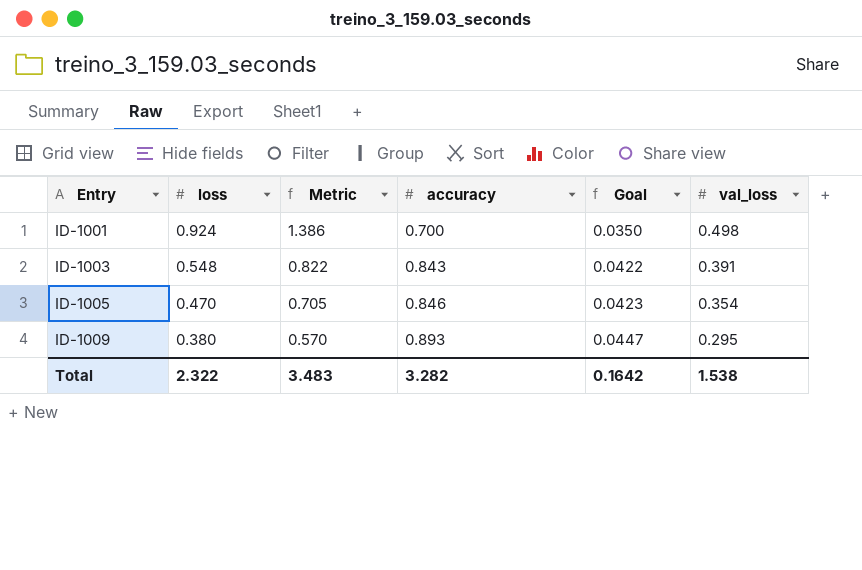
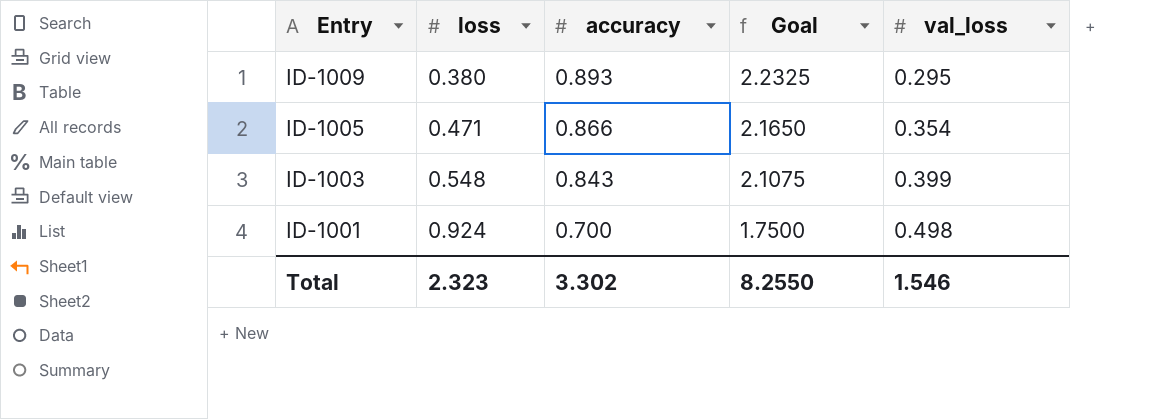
row order: Entry ascending -> Entry descending
column Metric | formula: [loss] * 1.5 -> none
column Goal | formula: [accuracy] * 0.05 -> [accuracy] * 2.5
ID-1005 | loss: 0.470 -> 0.471
ID-1005 | accuracy: 0.846 -> 0.866
ID-1003 | val_loss: 0.391 -> 0.399
Total | loss: 2.322 -> 2.323
Total | accuracy: 3.282 -> 3.302
Total | Goal: 0.1642 -> 8.2550
Total | val_loss: 1.538 -> 1.546

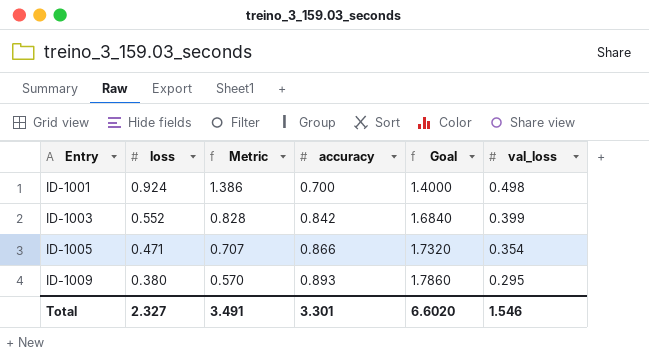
row order: Entry descending -> Entry ascending
column Metric | formula: none -> [loss] * 1.5
column Goal | formula: [accuracy] * 2.5 -> [accuracy] * 2
ID-1003 | loss: 0.548 -> 0.552
ID-1003 | accuracy: 0.843 -> 0.842
Total | loss: 2.323 -> 2.327
Total | accuracy: 3.302 -> 3.301
Total | Goal: 8.2550 -> 6.6020

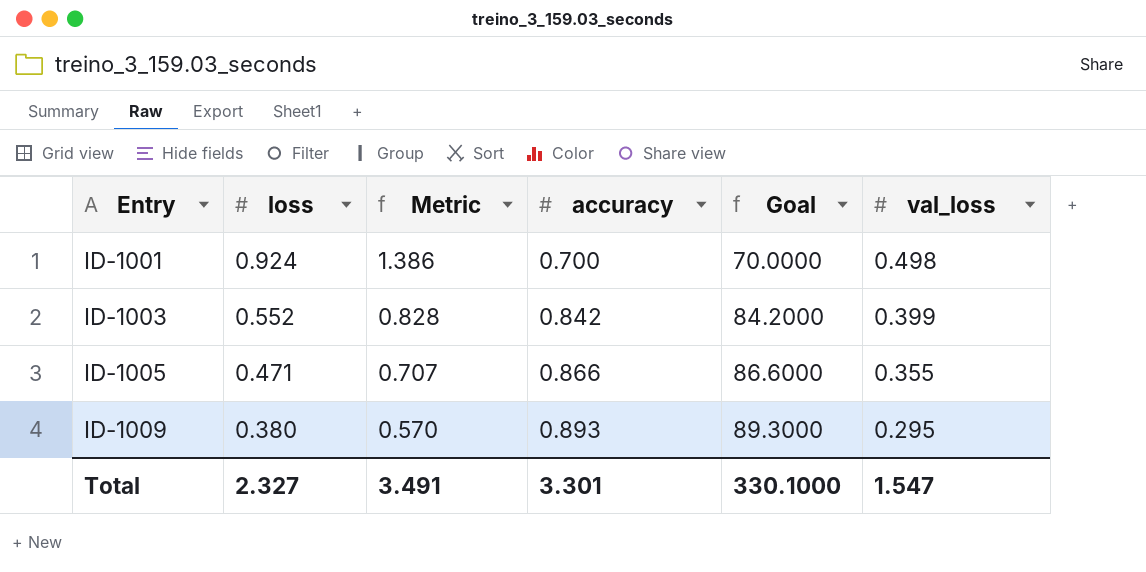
column Goal | formula: [accuracy] * 2 -> [accuracy] * 100
ID-1005 | val_loss: 0.354 -> 0.355
Total | Goal: 6.6020 -> 330.1000
Total | val_loss: 1.546 -> 1.547

